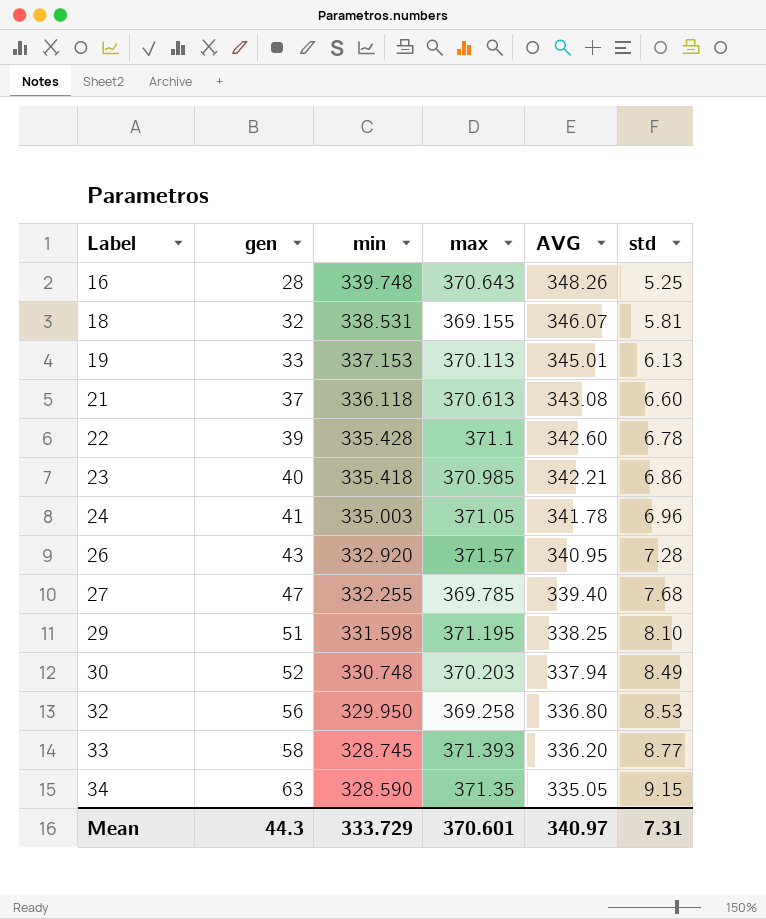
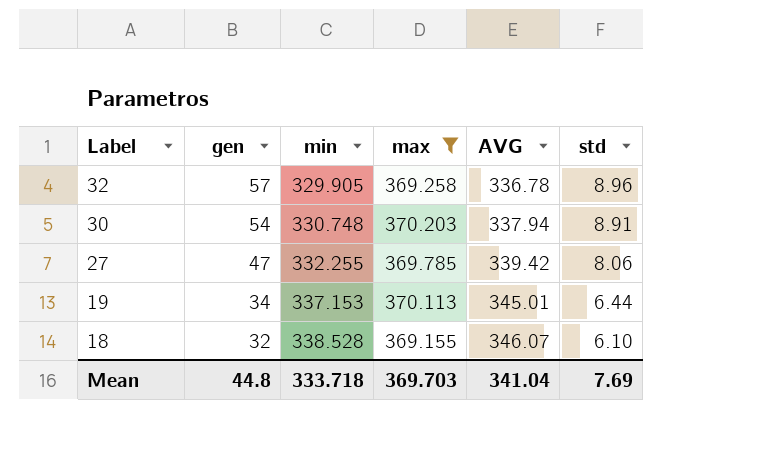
filter: none -> max <= 370.203
row order: Label ascending -> Label descending
32 | gen: 56 -> 57
32 | min: 329.950 -> 329.905
32 | AVG: 336.80 -> 336.78
32 | std: 8.53 -> 8.96
30 | gen: 52 -> 54
30 | std: 8.49 -> 8.91
27 | AVG: 339.40 -> 339.42
27 | std: 7.68 -> 8.06
19 | gen: 33 -> 34
19 | std: 6.13 -> 6.44
18 | min: 338.531 -> 338.528
18 | std: 5.81 -> 6.10
Mean | gen: 44.3 -> 44.8
Mean | min: 333.729 -> 333.718
Mean | max: 370.601 -> 369.703
Mean | AVG: 340.97 -> 341.04
Mean | std: 7.31 -> 7.69

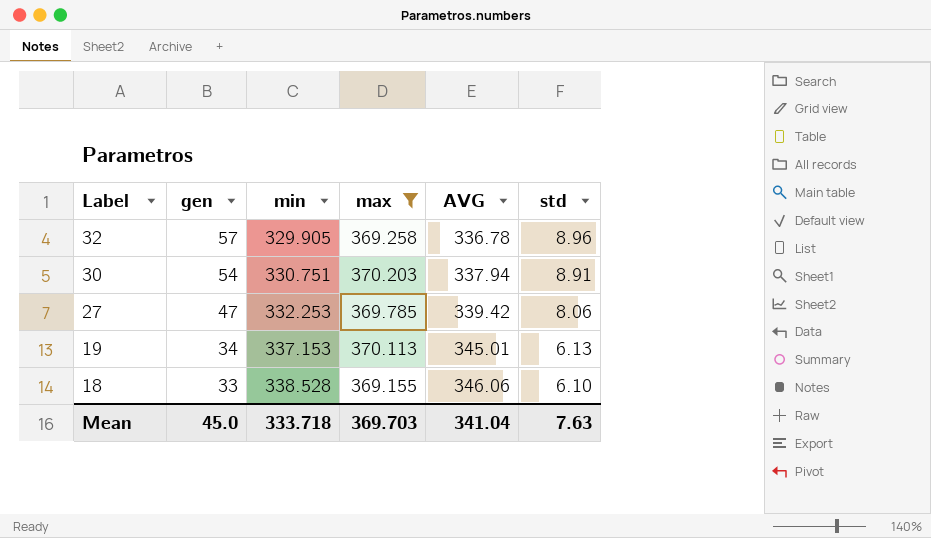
30 | min: 330.748 -> 330.751
27 | min: 332.255 -> 332.253
19 | std: 6.44 -> 6.13
18 | gen: 32 -> 33
18 | AVG: 346.07 -> 346.06
Mean | gen: 44.8 -> 45.0
Mean | std: 7.69 -> 7.63

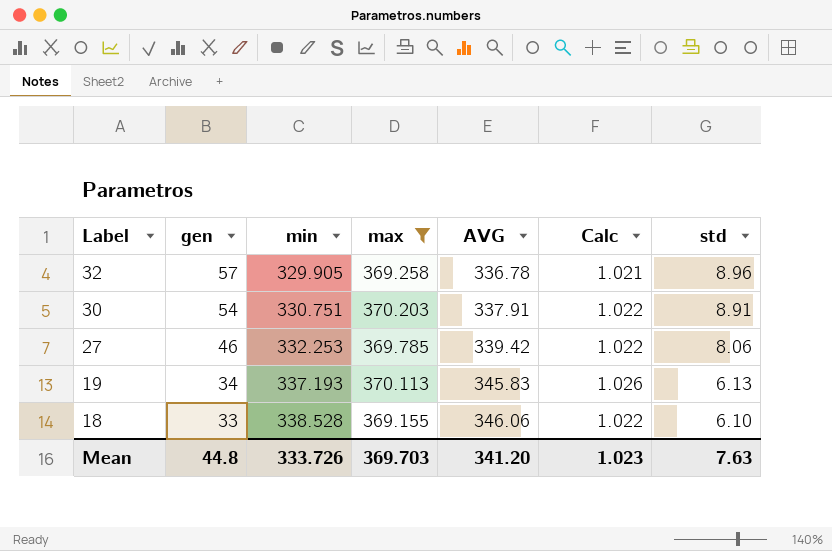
column Calc | formula: none -> [AVG] / [min]
30 | AVG: 337.94 -> 337.91
27 | gen: 47 -> 46
19 | min: 337.153 -> 337.193
19 | AVG: 345.01 -> 345.83
Mean | gen: 45.0 -> 44.8
Mean | min: 333.718 -> 333.726
Mean | AVG: 341.04 -> 341.20

